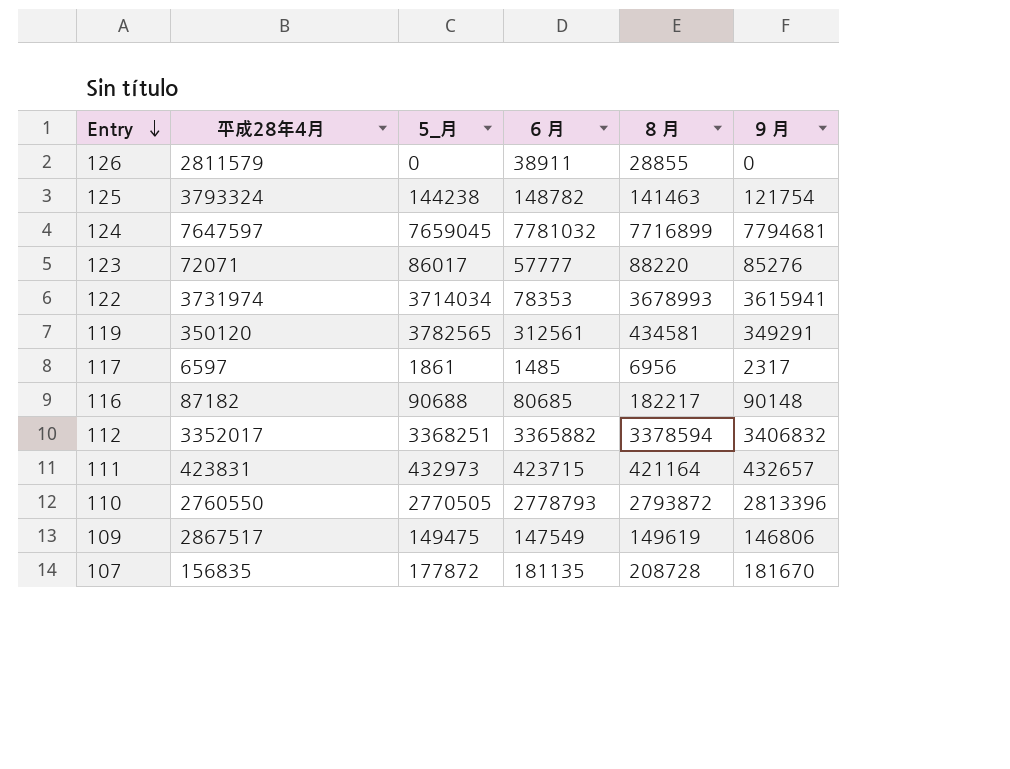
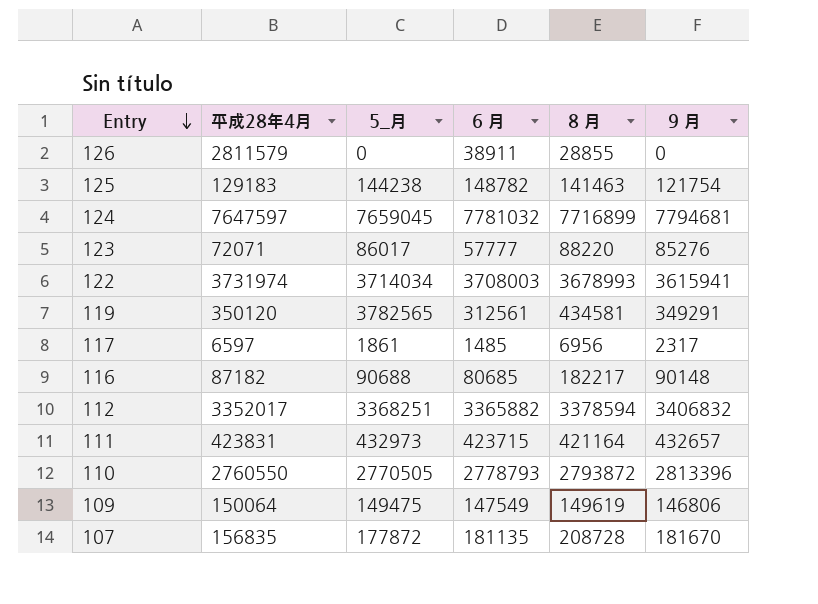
125 | 平成28年4月: 3793324 -> 129183
122 | 6 月: 78353 -> 3708003
109 | 平成28年4月: 2867517 -> 150064

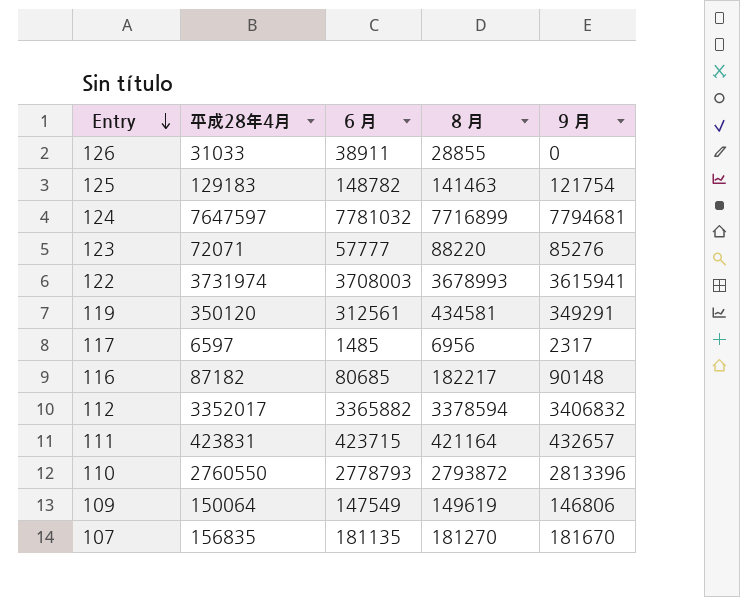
column 5_月 | position: 3 -> none
126 | 平成28年4月: 2811579 -> 31033
107 | 8 月: 208728 -> 181270

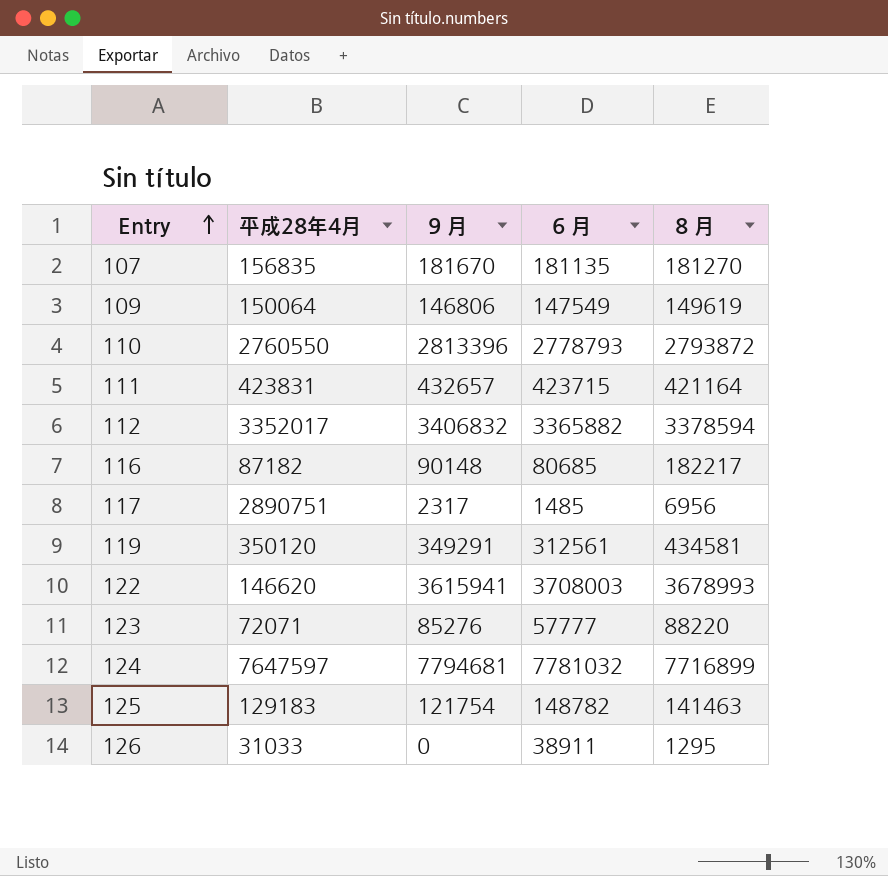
row order: Entry descending -> Entry ascending
column 9 月 | position: 5 -> 3
117 | 平成28年4月: 6597 -> 2890751
122 | 平成28年4月: 3731974 -> 146620
126 | 8 月: 28855 -> 1295

